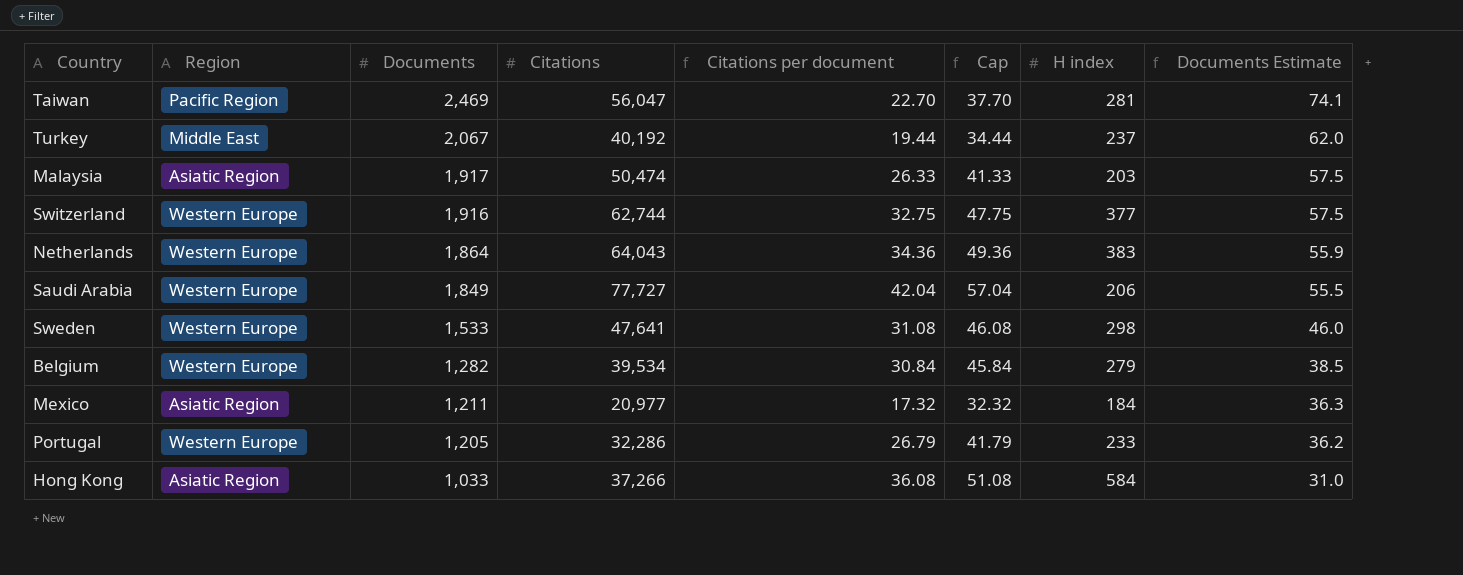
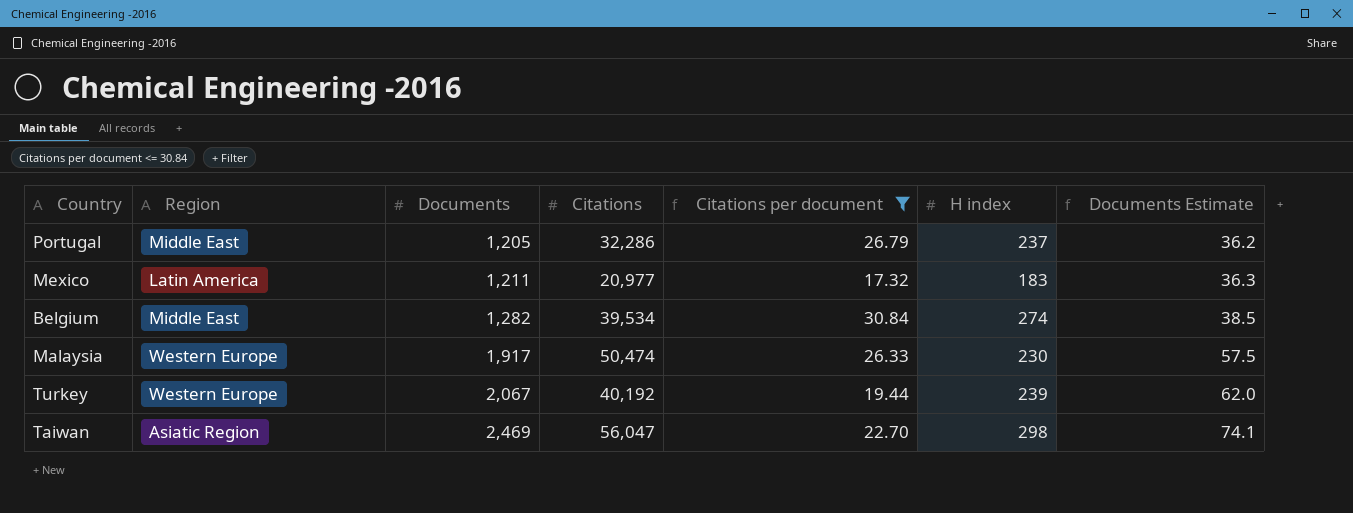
filter: none -> Citations per document <= 30.84
row order: Documents descending -> Documents ascending
column Cap | formula: [Citations per document] + 15 -> none
Portugal | Region: Western Europe -> Middle East
Portugal | H index: 233 -> 237
Mexico | Region: Asiatic Region -> Latin America
Mexico | H index: 184 -> 183
Belgium | Region: Western Europe -> Middle East
Belgium | H index: 279 -> 274
Malaysia | Region: Asiatic Region -> Western Europe
Malaysia | H index: 203 -> 230
Turkey | Region: Middle East -> Western Europe
Turkey | H index: 237 -> 239
Taiwan | Region: Pacific Region -> Asiatic Region
Taiwan | H index: 281 -> 298

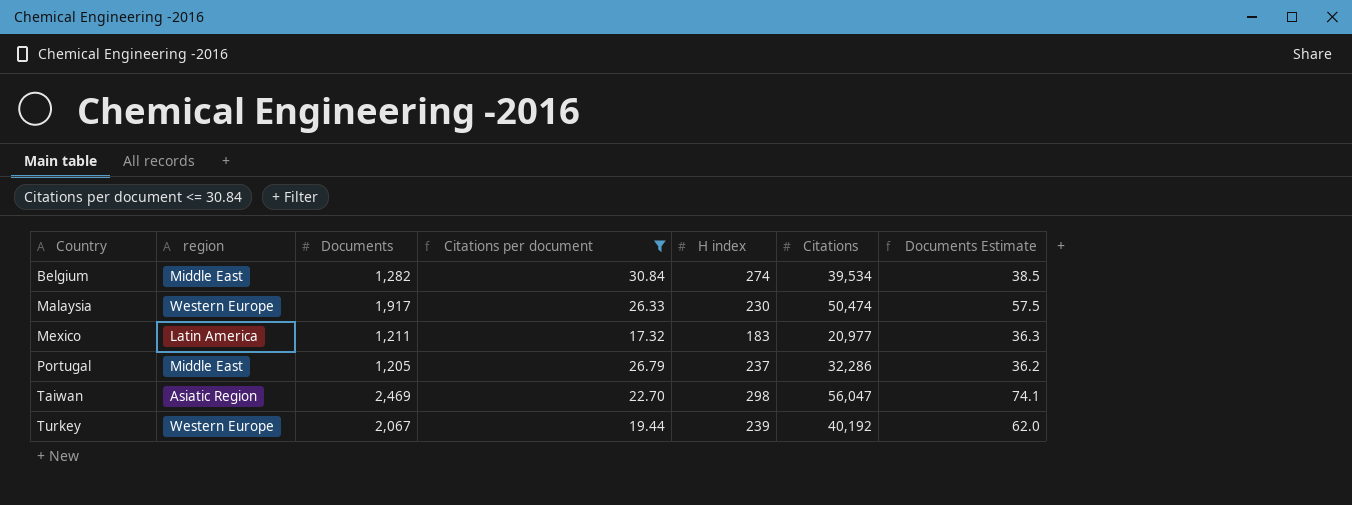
row order: Documents ascending -> Country ascending
column name: Region -> region
column Citations | position: 4 -> 6

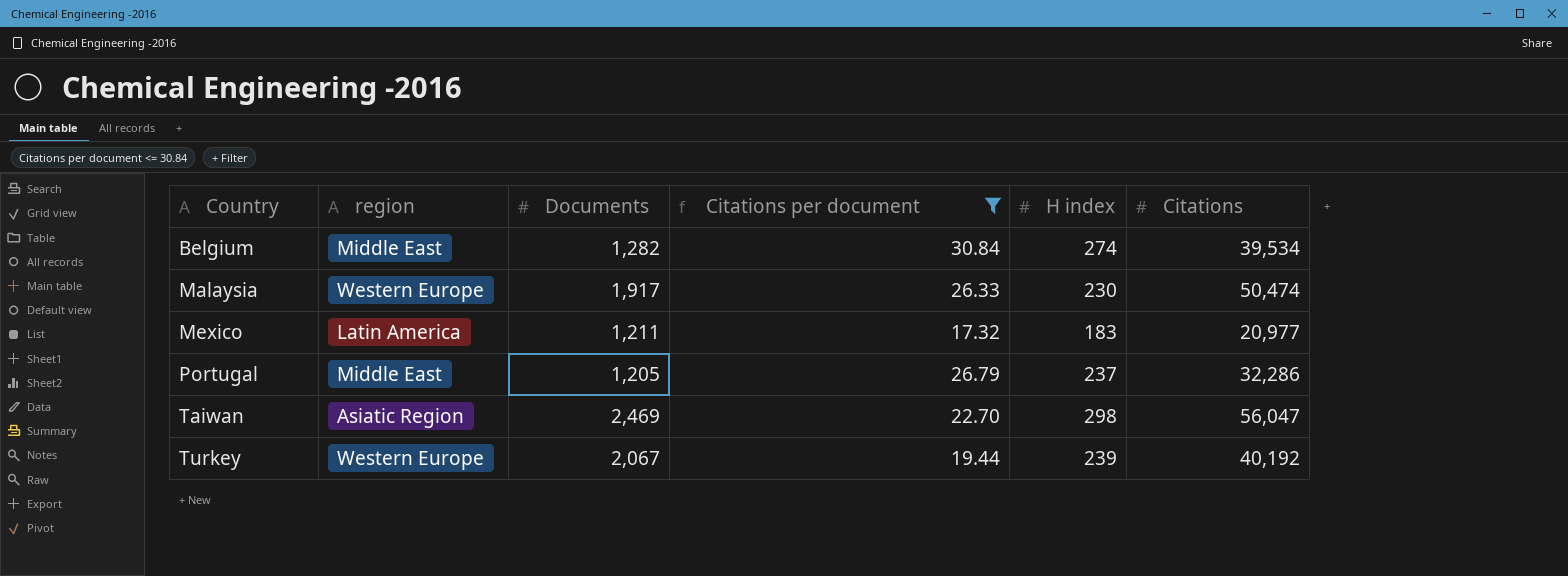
column Documents Estimate | formula: [Documents] * 0.03 -> none

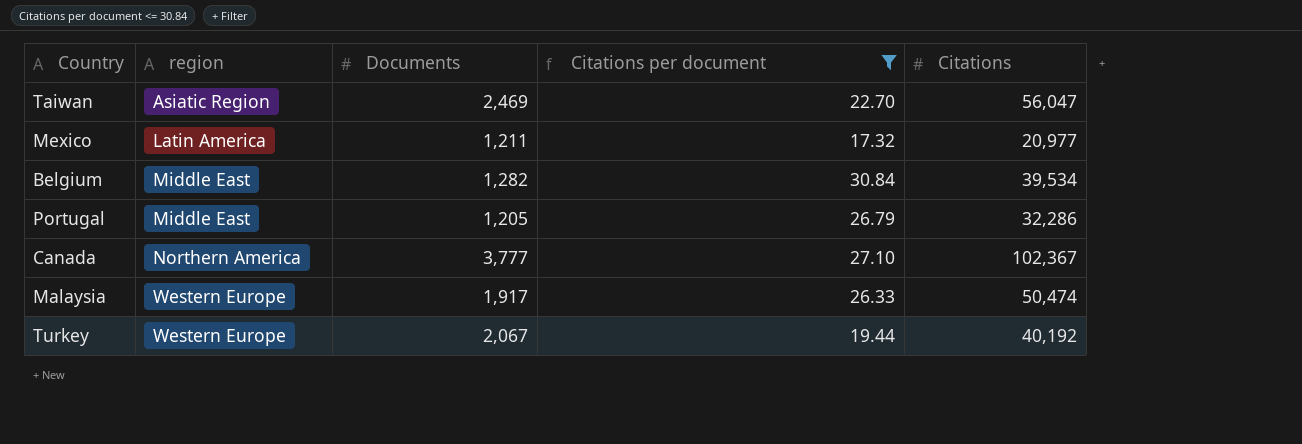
row order: Country ascending -> region ascending
column H index | position: 5 -> none
row Canada: none -> Northern America | 3,777 | 27.10 | 102,367

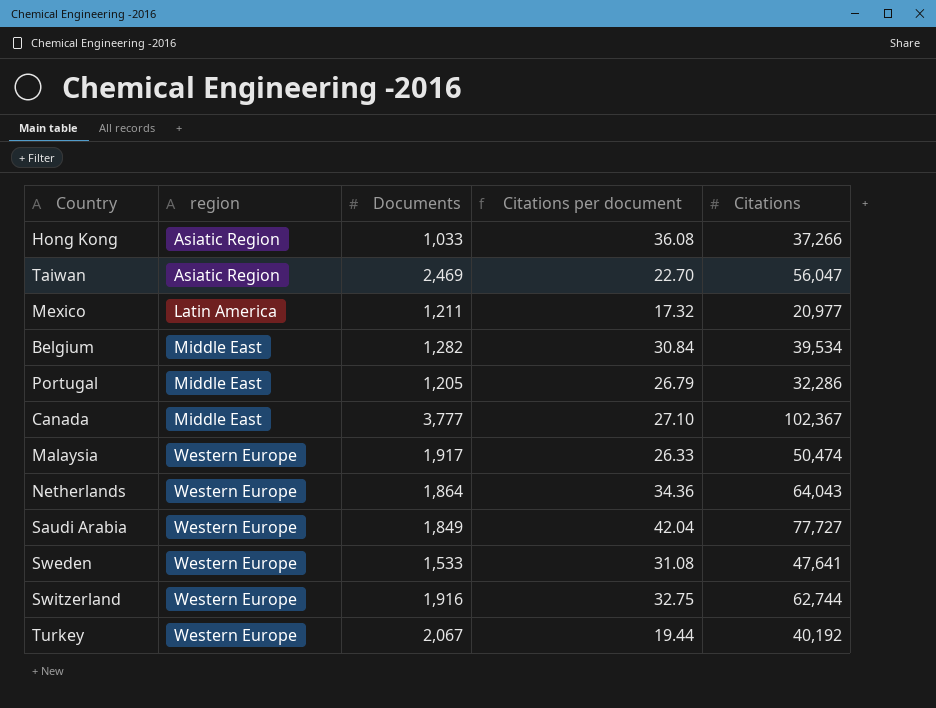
filter: Citations per document <= 30.84 -> none
Canada | region: Northern America -> Middle East

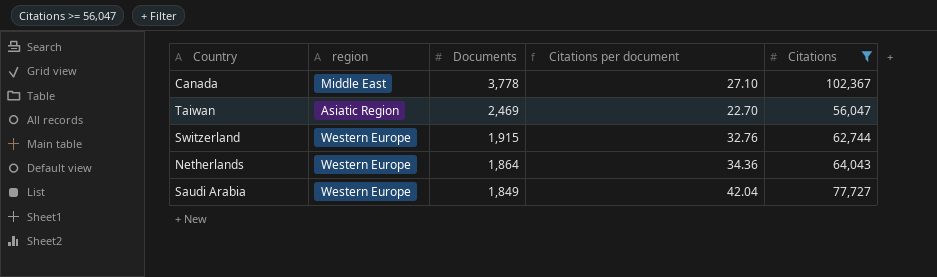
filter: none -> Citations >= 56,047
row order: region ascending -> Documents descending
Canada | Documents: 3,777 -> 3,778
Switzerland | Documents: 1,916 -> 1,915
Switzerland | Citations per document: 32.75 -> 32.76

